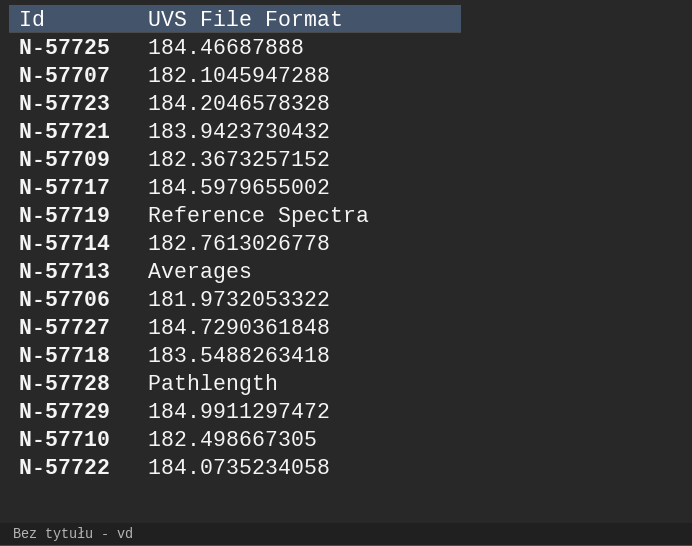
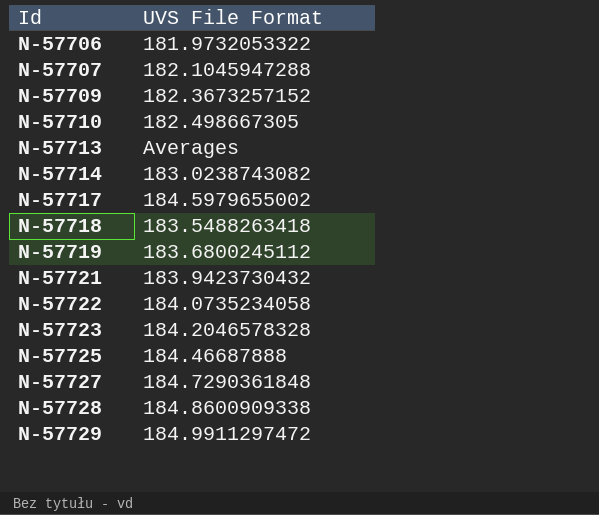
row order: none -> Id ascending
N-57714 | UVS File Format: 182.7613026778 -> 183.0238743082
N-57719 | UVS File Format: Reference Spectra -> 183.6800245112
N-57728 | UVS File Format: Pathlength -> 184.8600909338

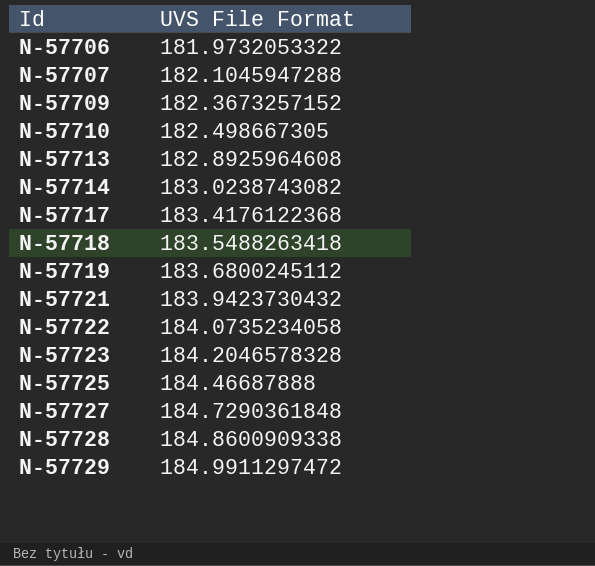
N-57713 | UVS File Format: Averages -> 182.8925964608
N-57717 | UVS File Format: 184.5979655002 -> 183.4176122368

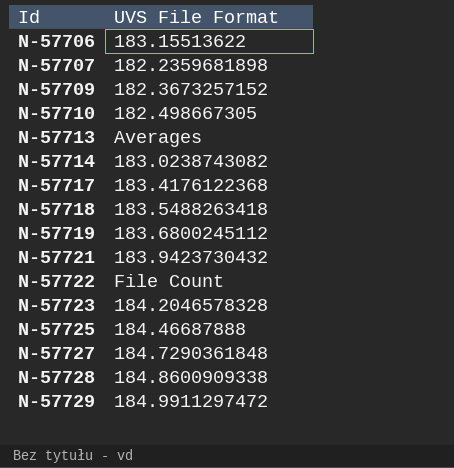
N-57706 | UVS File Format: 181.9732053322 -> 183.15513622
N-57707 | UVS File Format: 182.1045947288 -> 182.2359681898
N-57713 | UVS File Format: 182.8925964608 -> Averages
N-57722 | UVS File Format: 184.0735234058 -> File Count

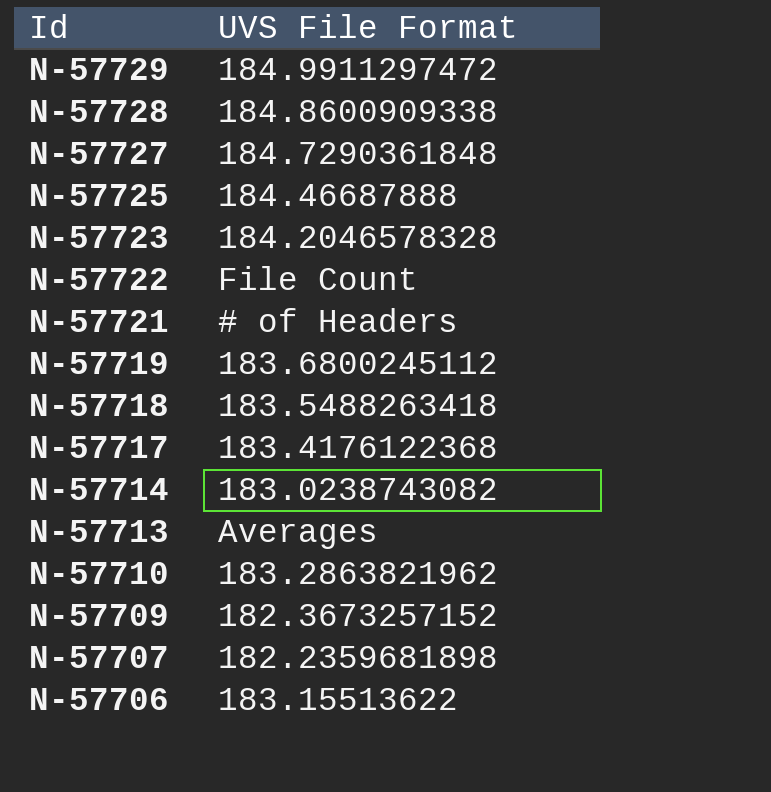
row order: Id ascending -> Id descending
N-57721 | UVS File Format: 183.9423730432 -> # of Headers
N-57710 | UVS File Format: 182.498667305 -> 183.2863821962

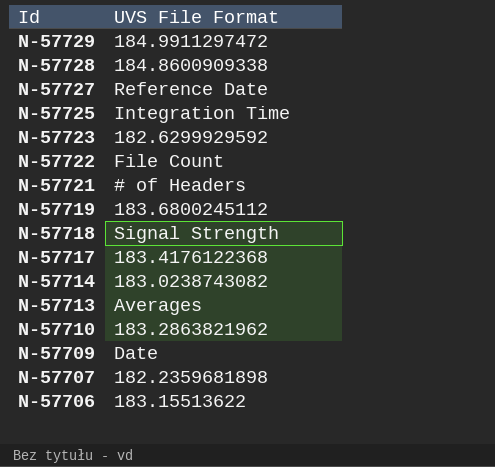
N-57727 | UVS File Format: 184.7290361848 -> Reference Date
N-57725 | UVS File Format: 184.46687888 -> Integration Time
N-57723 | UVS File Format: 184.2046578328 -> 182.6299929592
N-57718 | UVS File Format: 183.5488263418 -> Signal Strength
N-57709 | UVS File Format: 182.3673257152 -> Date

